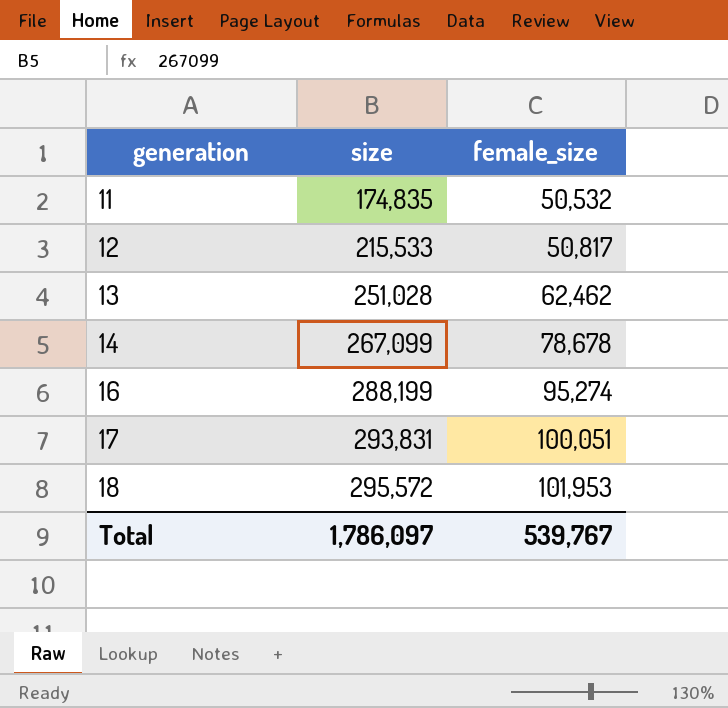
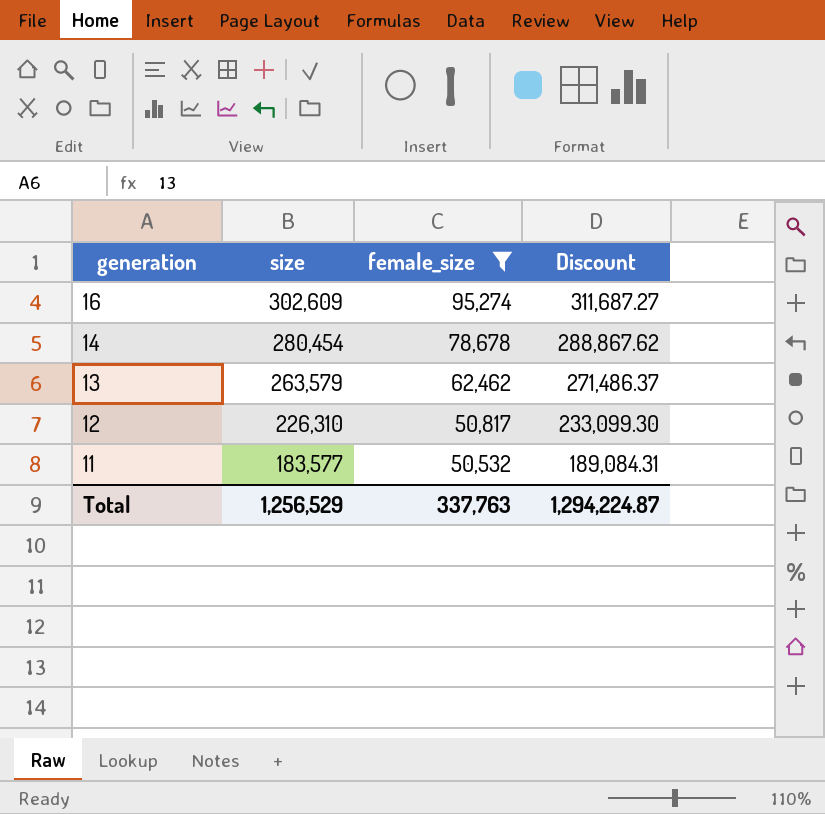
filter: none -> female_size <= 95,274
row order: generation ascending -> generation descending
column Discount | formula: none -> [size] * 1.03
16 | size: 288,199 -> 302,609
14 | size: 267,099 -> 280,454
13 | size: 251,028 -> 263,579
12 | size: 215,533 -> 226,310
11 | size: 174,835 -> 183,577
Total | size: 1,786,097 -> 1,256,529
Total | female_size: 539,767 -> 337,763

